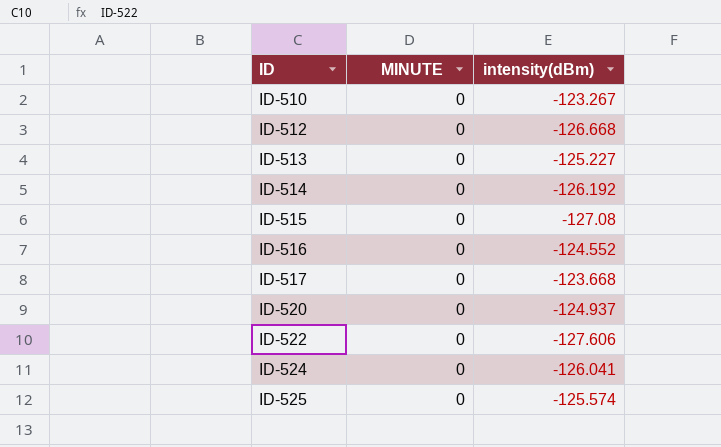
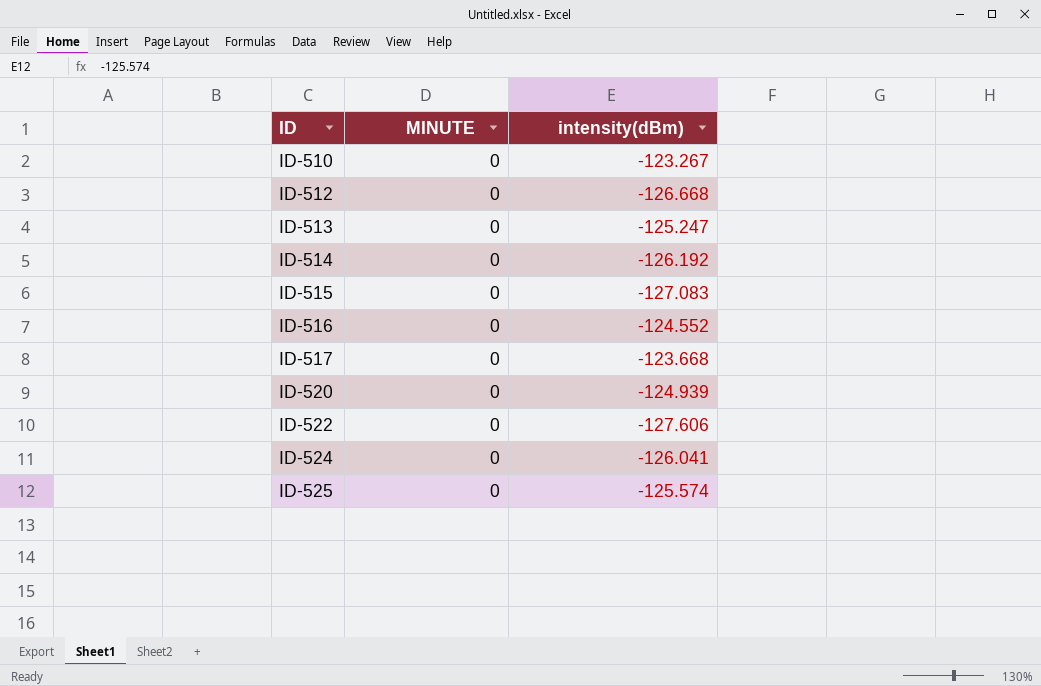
ID-513 | intensity(dBm): -125.227 -> -125.247
ID-515 | intensity(dBm): -127.08 -> -127.083
ID-520 | intensity(dBm): -124.937 -> -124.939

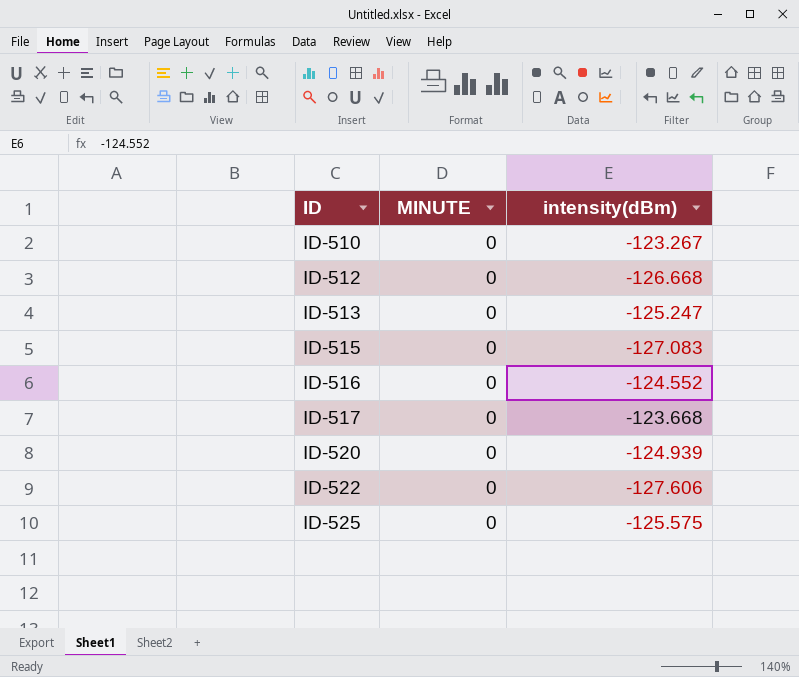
row ID-514: 0 | -126.192 -> none
row ID-524: 0 | -126.041 -> none
ID-525 | intensity(dBm): -125.574 -> -125.575

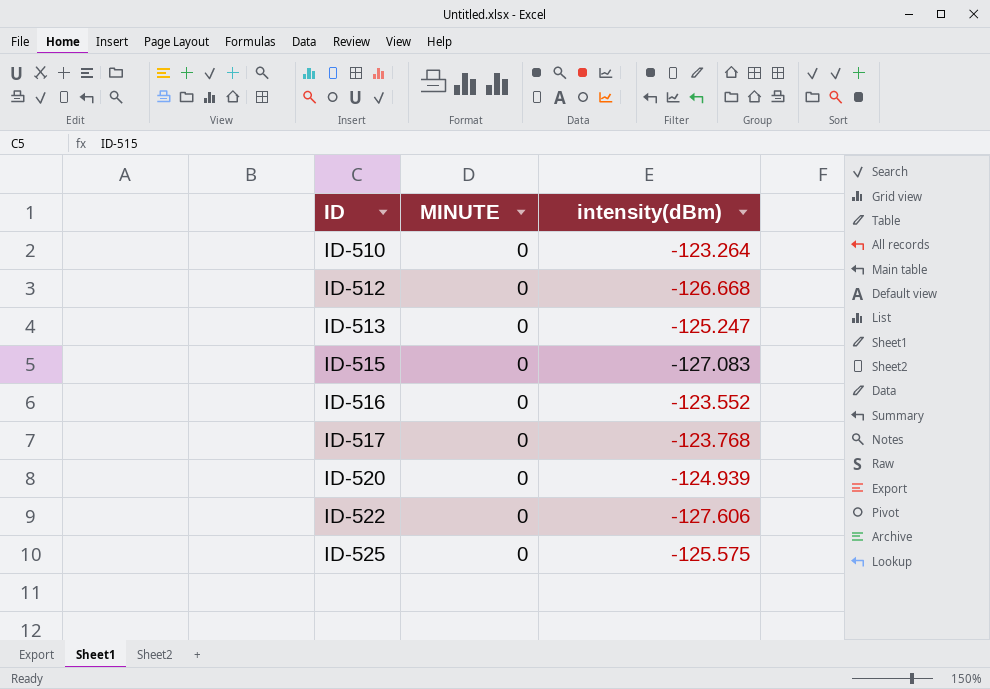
ID-510 | intensity(dBm): -123.267 -> -123.264
ID-516 | intensity(dBm): -124.552 -> -123.552
ID-517 | intensity(dBm): -123.668 -> -123.768

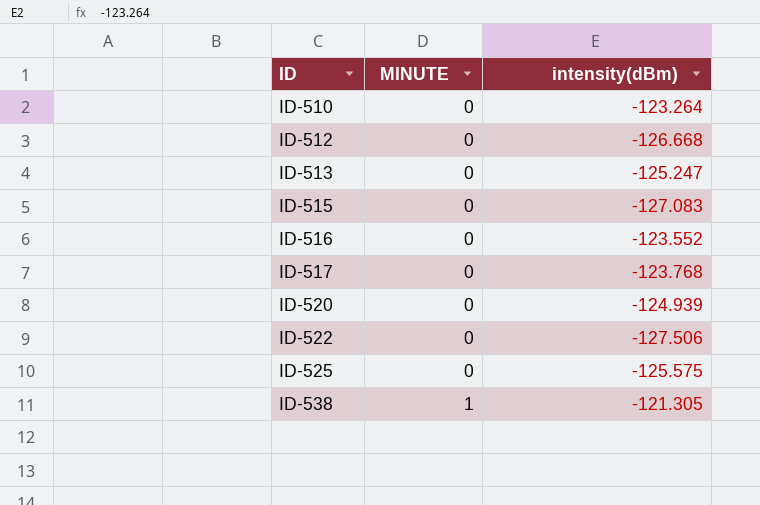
ID-522 | intensity(dBm): -127.606 -> -127.506
row ID-538: none -> 1 | -121.305

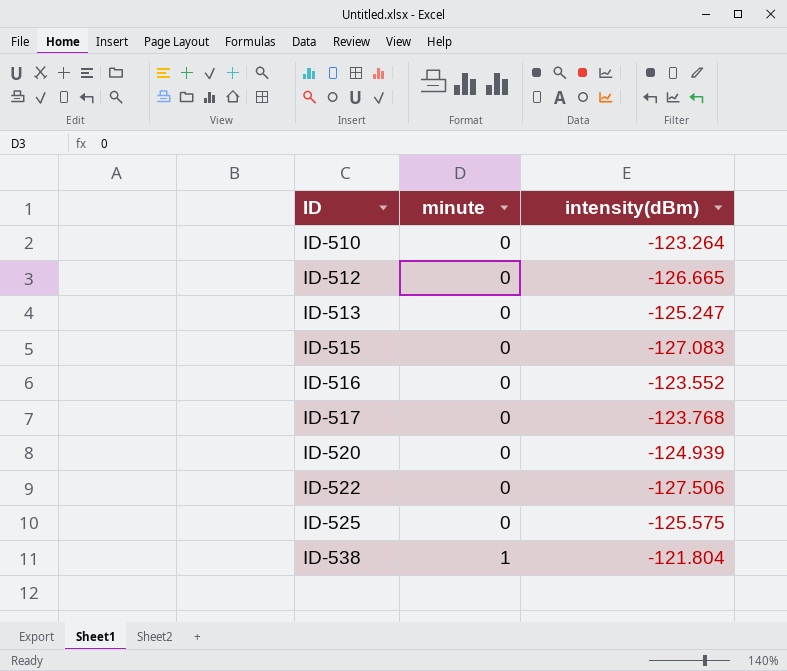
column name: MINUTE -> minute
ID-512 | intensity(dBm): -126.668 -> -126.665
ID-538 | intensity(dBm): -121.305 -> -121.804

